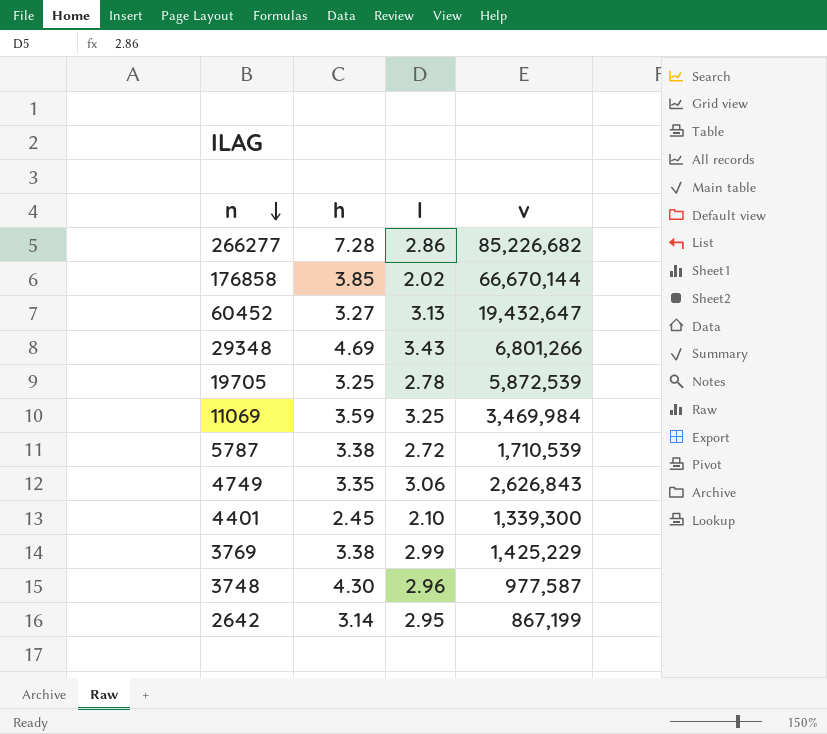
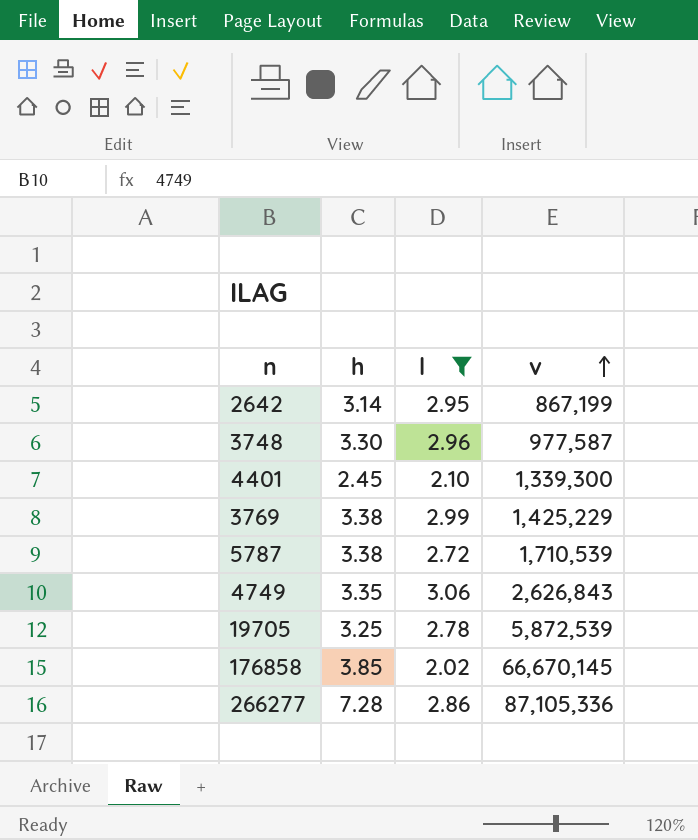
filter: none -> l <= 3.06
row order: n descending -> v ascending
3748 | h: 4.30 -> 3.30
176858 | v: 66,670,144 -> 66,670,145
266277 | v: 85,226,682 -> 87,105,336

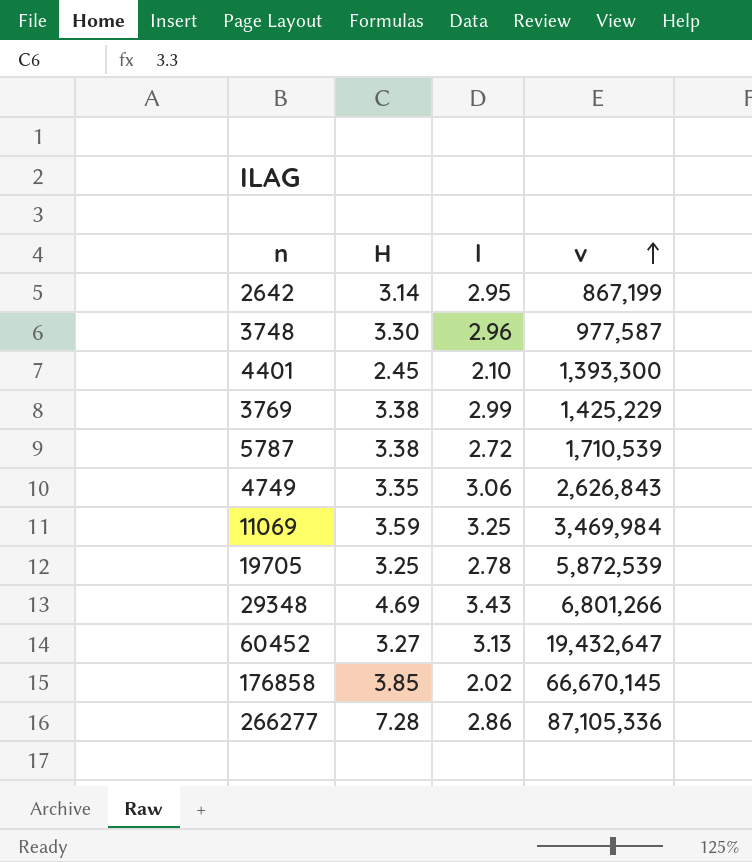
filter: l <= 3.06 -> none
column name: h -> H
4401 | v: 1,339,300 -> 1,393,300

